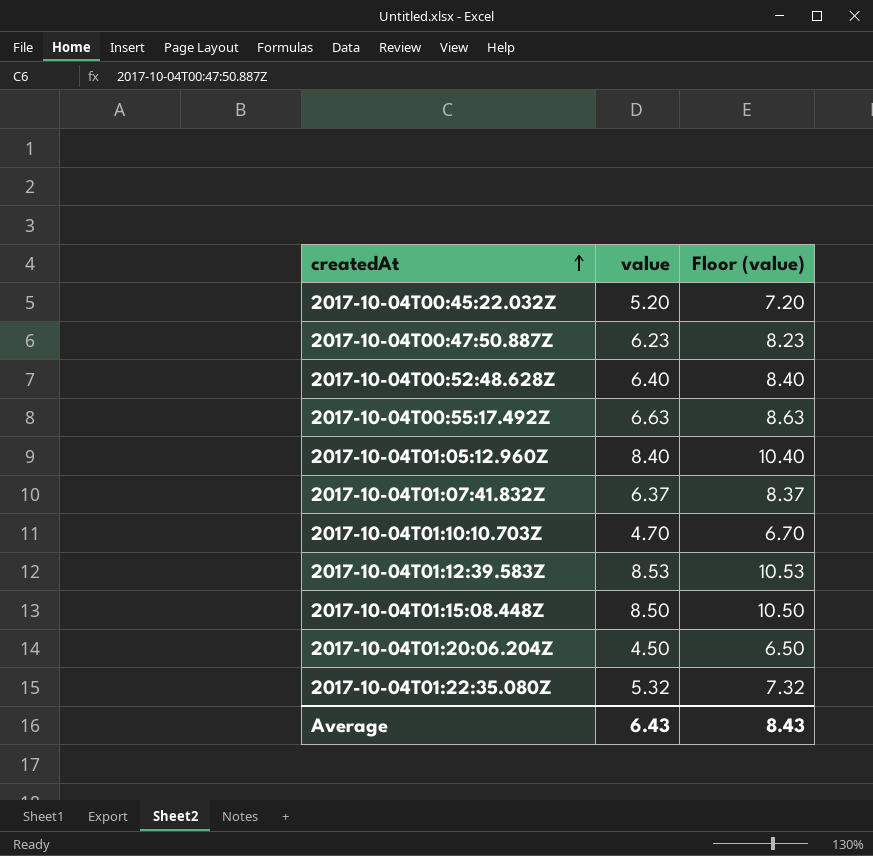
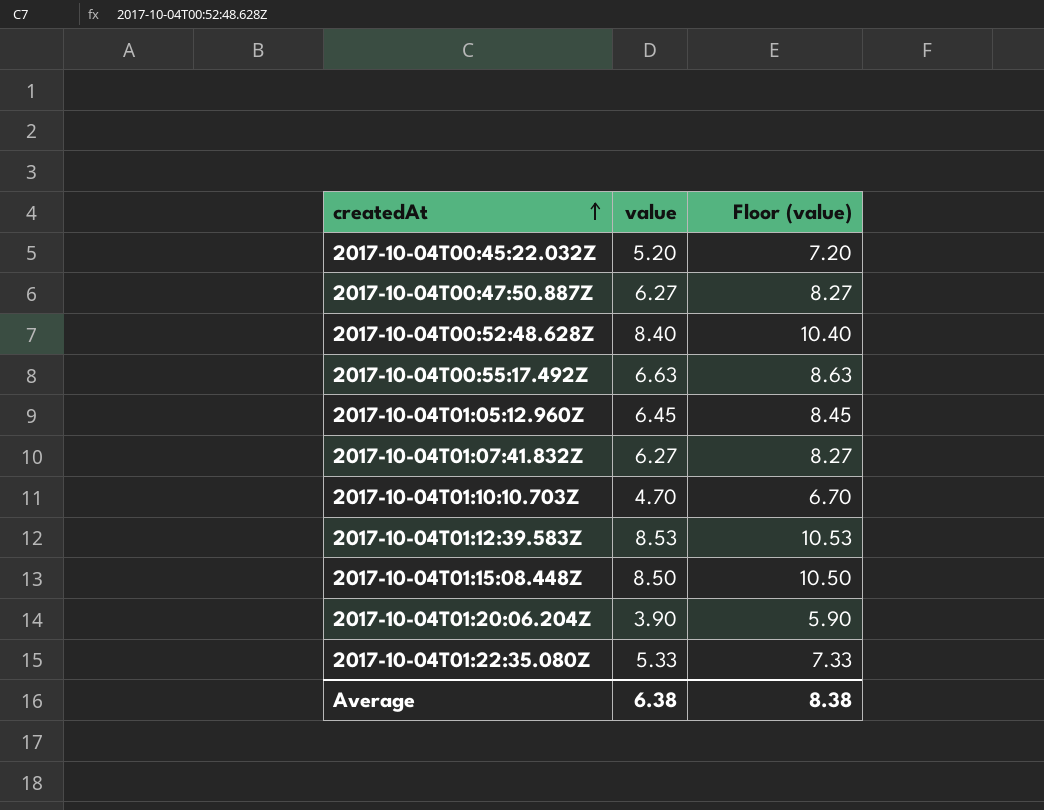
2017-10-04T00:47:50.887Z | value: 6.23 -> 6.27
2017-10-04T00:47:50.887Z | Floor (value): 8.23 -> 8.27
2017-10-04T00:52:48.628Z | value: 6.40 -> 8.40
2017-10-04T00:52:48.628Z | Floor (value): 8.40 -> 10.40
2017-10-04T01:05:12.960Z | value: 8.40 -> 6.45
2017-10-04T01:05:12.960Z | Floor (value): 10.40 -> 8.45
2017-10-04T01:07:41.832Z | value: 6.37 -> 6.27
2017-10-04T01:07:41.832Z | Floor (value): 8.37 -> 8.27
2017-10-04T01:20:06.204Z | value: 4.50 -> 3.90
2017-10-04T01:20:06.204Z | Floor (value): 6.50 -> 5.90
2017-10-04T01:22:35.080Z | value: 5.32 -> 5.33
2017-10-04T01:22:35.080Z | Floor (value): 7.32 -> 7.33
Average | value: 6.43 -> 6.38
Average | Floor (value): 8.43 -> 8.38

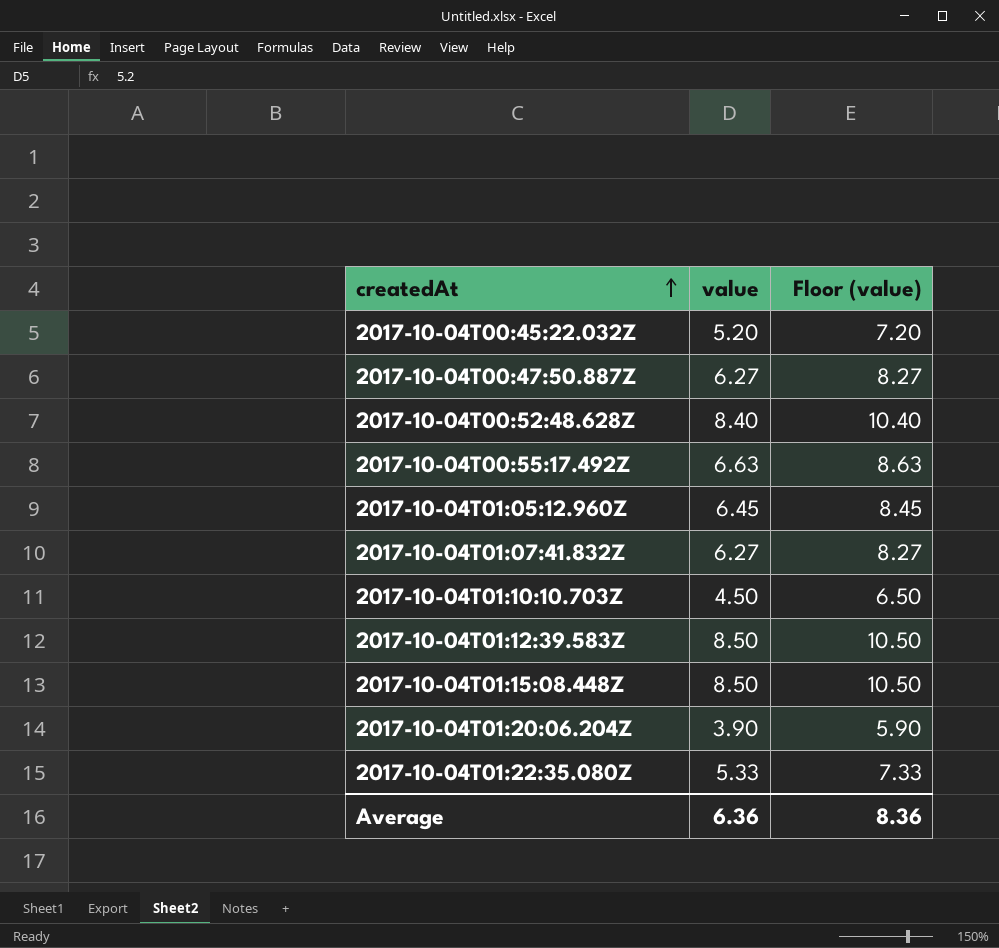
2017-10-04T01:10:10.703Z | value: 4.70 -> 4.50
2017-10-04T01:10:10.703Z | Floor (value): 6.70 -> 6.50
2017-10-04T01:12:39.583Z | value: 8.53 -> 8.50
2017-10-04T01:12:39.583Z | Floor (value): 10.53 -> 10.50
Average | value: 6.38 -> 6.36
Average | Floor (value): 8.38 -> 8.36

